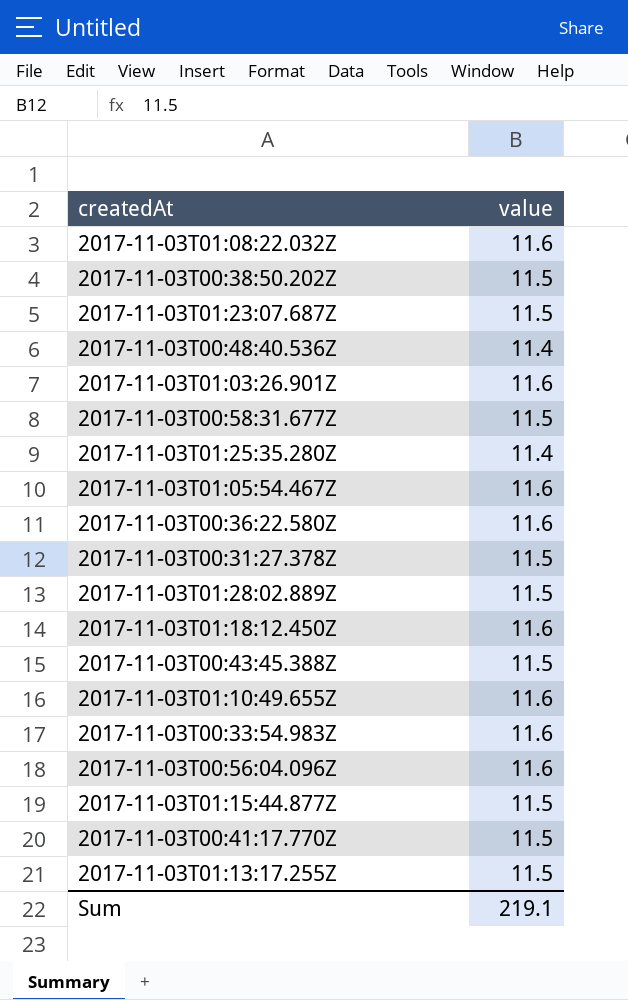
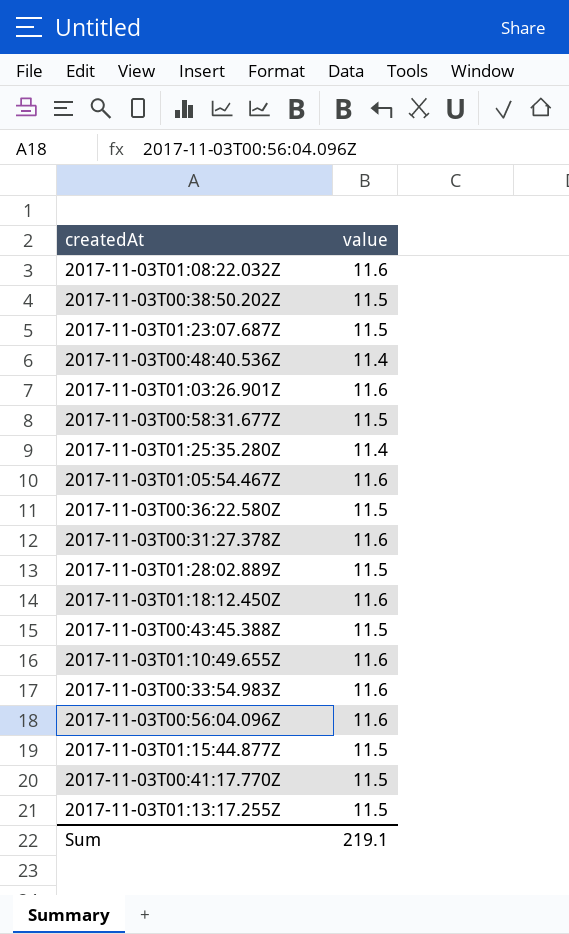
2017-11-03T00:36:22.580Z | value: 11.6 -> 11.5
2017-11-03T00:31:27.378Z | value: 11.5 -> 11.6

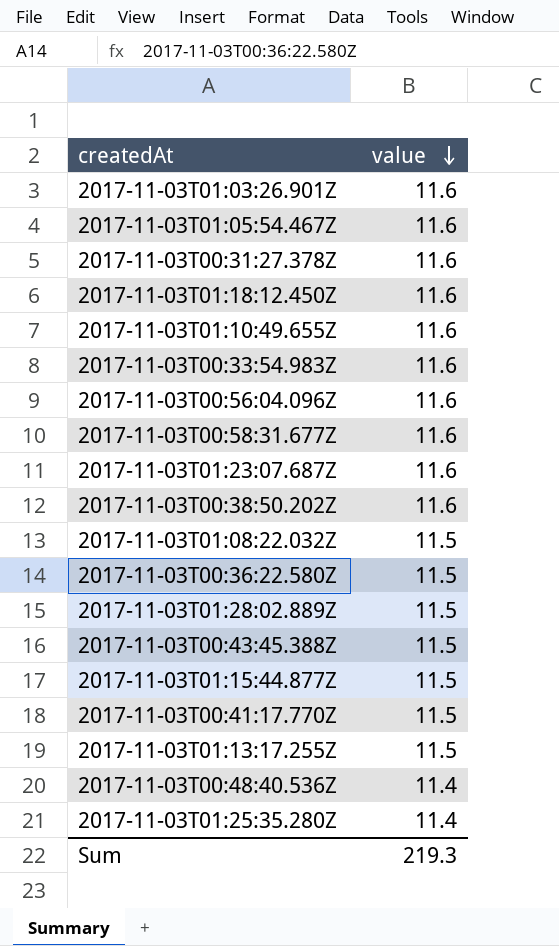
row order: none -> value descending
2017-11-03T00:58:31.677Z | value: 11.5 -> 11.6
2017-11-03T01:23:07.687Z | value: 11.5 -> 11.6
2017-11-03T00:38:50.202Z | value: 11.5 -> 11.6
2017-11-03T01:08:22.032Z | value: 11.6 -> 11.5
Sum | value: 219.1 -> 219.3

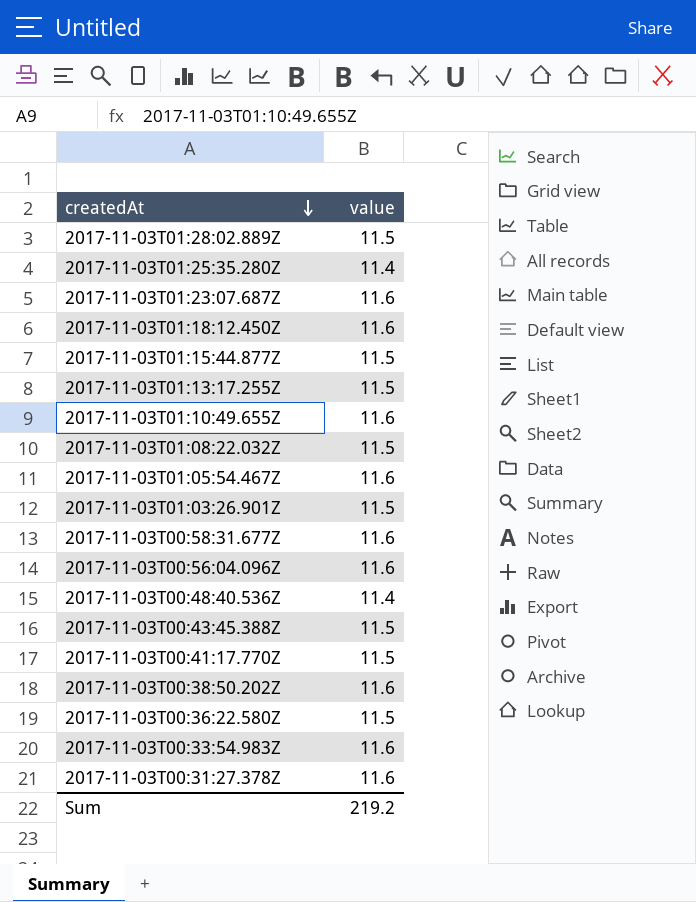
row order: value descending -> createdAt descending
2017-11-03T01:03:26.901Z | value: 11.6 -> 11.5
Sum | value: 219.3 -> 219.2

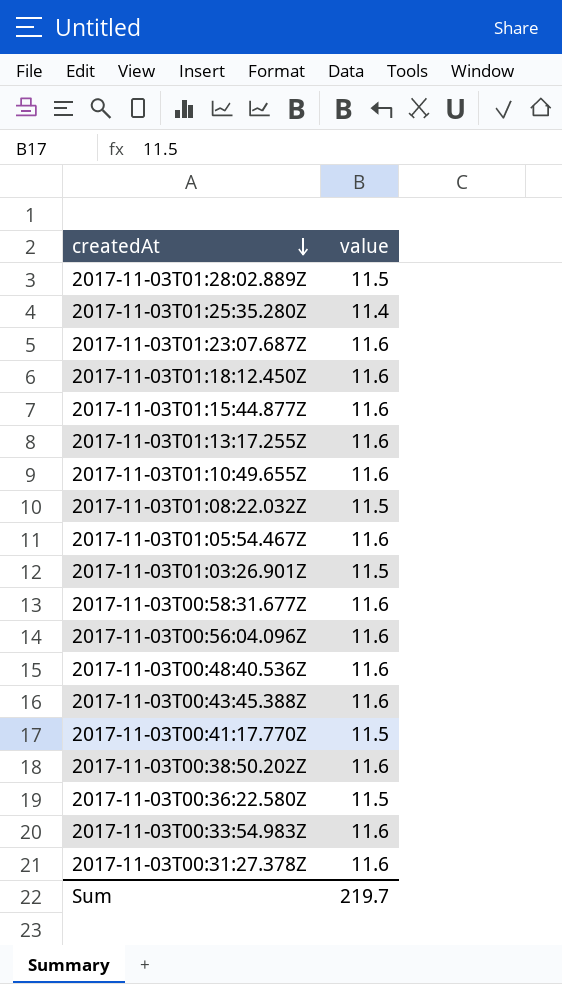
2017-11-03T01:15:44.877Z | value: 11.5 -> 11.6
2017-11-03T01:13:17.255Z | value: 11.5 -> 11.6
2017-11-03T00:48:40.536Z | value: 11.4 -> 11.6
2017-11-03T00:43:45.388Z | value: 11.5 -> 11.6
Sum | value: 219.2 -> 219.7

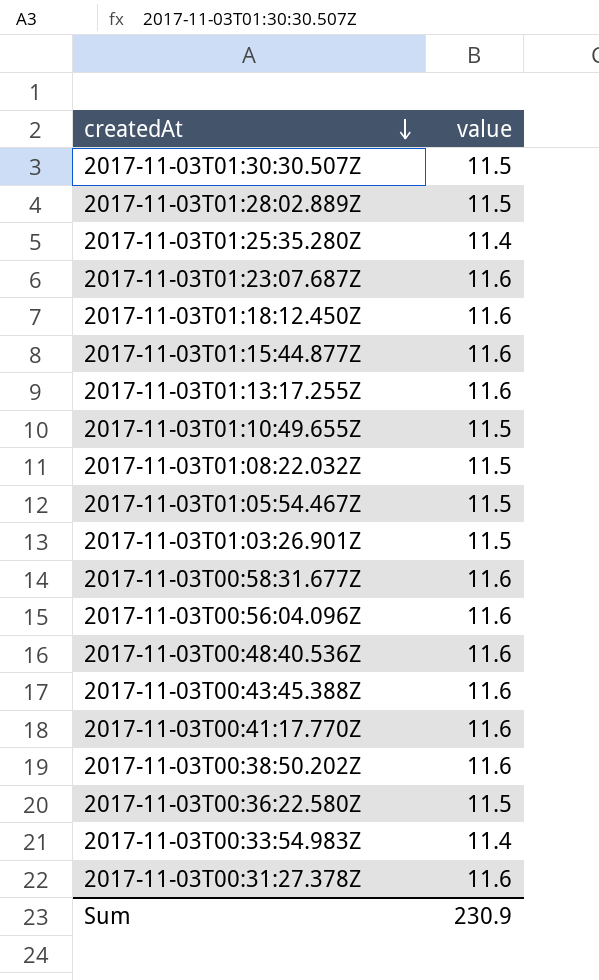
row 2017-11-03T01:30:30.507Z: none -> 11.5
2017-11-03T01:10:49.655Z | value: 11.6 -> 11.5
2017-11-03T01:05:54.467Z | value: 11.6 -> 11.5
2017-11-03T00:41:17.770Z | value: 11.5 -> 11.6
2017-11-03T00:33:54.983Z | value: 11.6 -> 11.4
Sum | value: 219.7 -> 230.9

